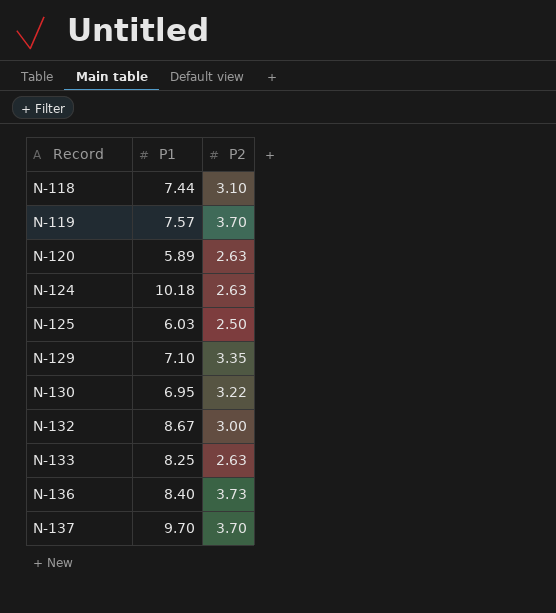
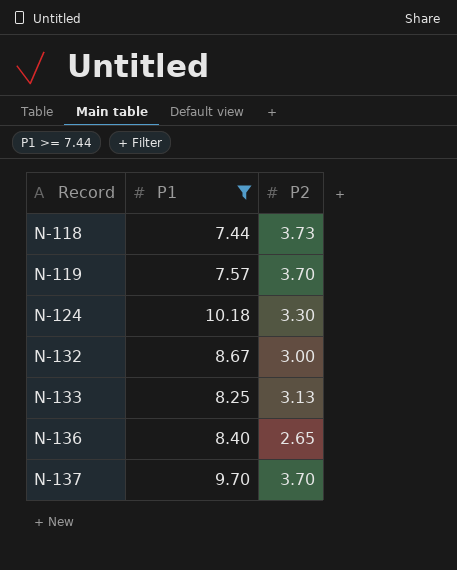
filter: none -> P1 >= 7.44
N-118 | P2: 3.10 -> 3.73
N-124 | P2: 2.63 -> 3.30
N-133 | P2: 2.63 -> 3.13
N-136 | P2: 3.73 -> 2.65

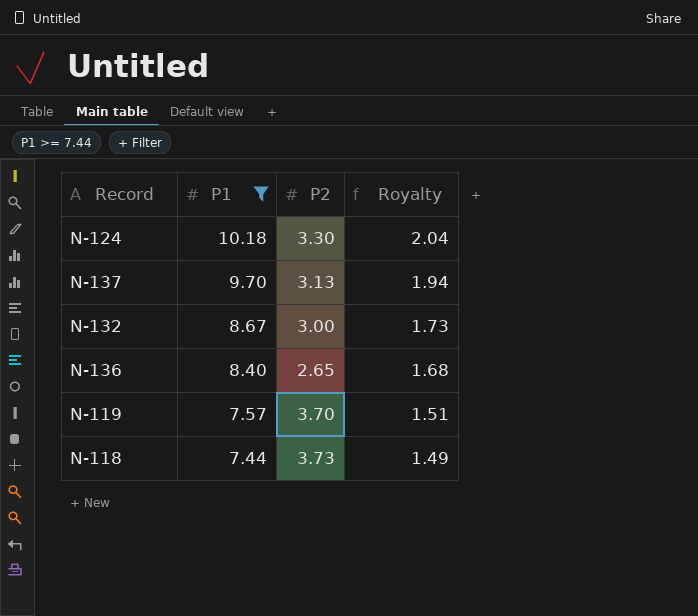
row order: Record ascending -> P1 descending
column Royalty | formula: none -> [P1] * 0.2
row N-133: 8.25 | 3.13 -> none
N-137 | P2: 3.70 -> 3.13

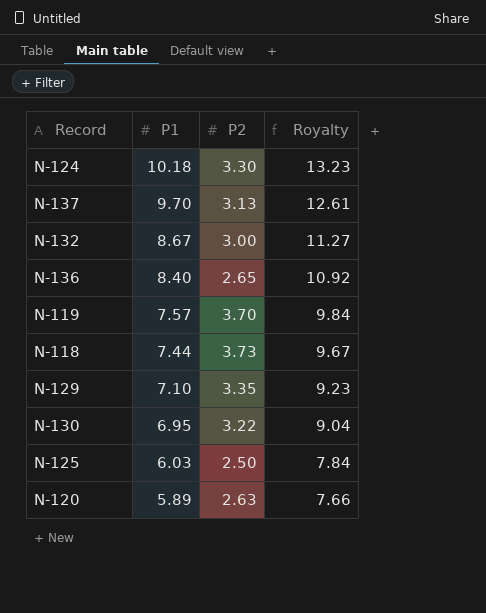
filter: P1 >= 7.44 -> none
column Royalty | formula: [P1] * 0.2 -> [P1] * 1.3

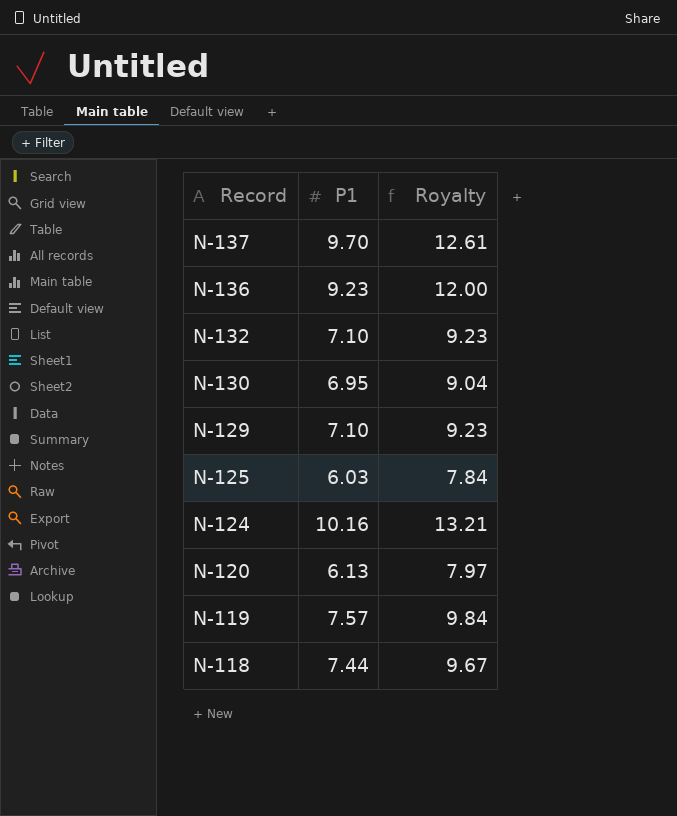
row order: P1 descending -> Record descending
column P2 | position: 3 -> none
N-136 | P1: 8.40 -> 9.23
N-136 | Royalty: 10.92 -> 12.00
N-132 | P1: 8.67 -> 7.10
N-132 | Royalty: 11.27 -> 9.23
N-124 | P1: 10.18 -> 10.16
N-124 | Royalty: 13.23 -> 13.21
N-120 | P1: 5.89 -> 6.13
N-120 | Royalty: 7.66 -> 7.97

